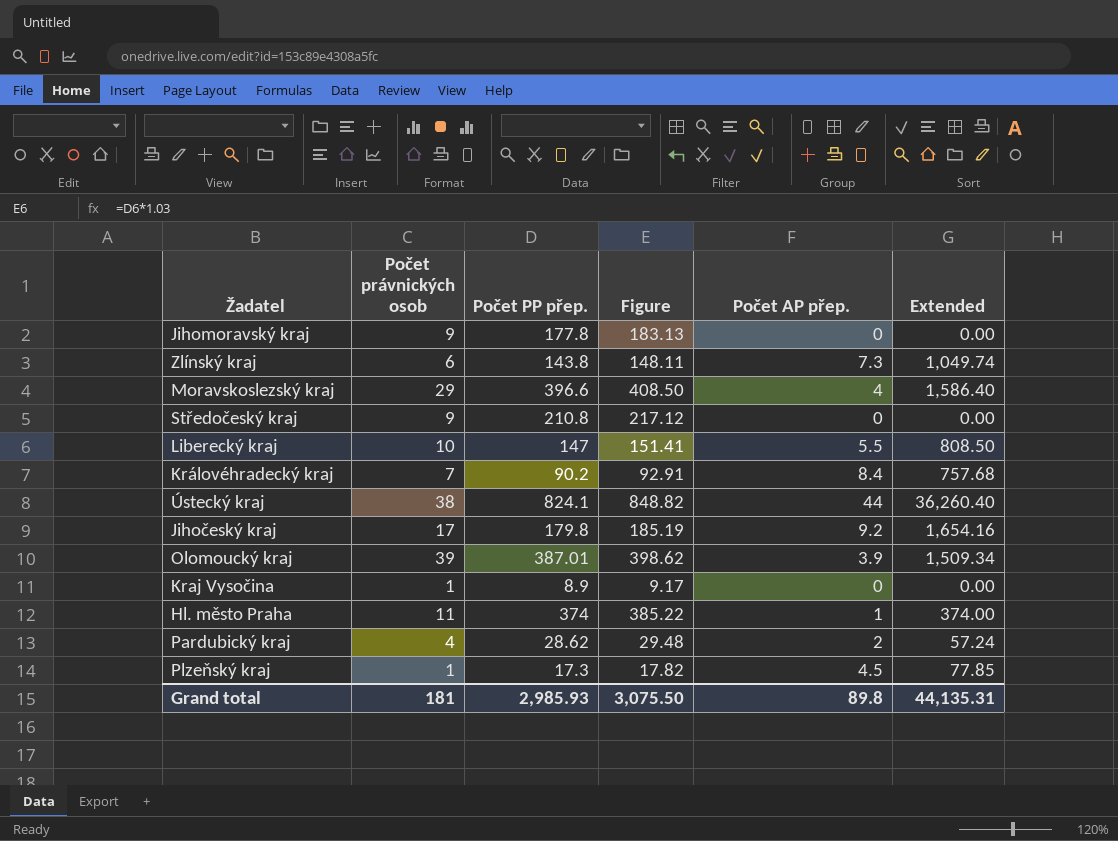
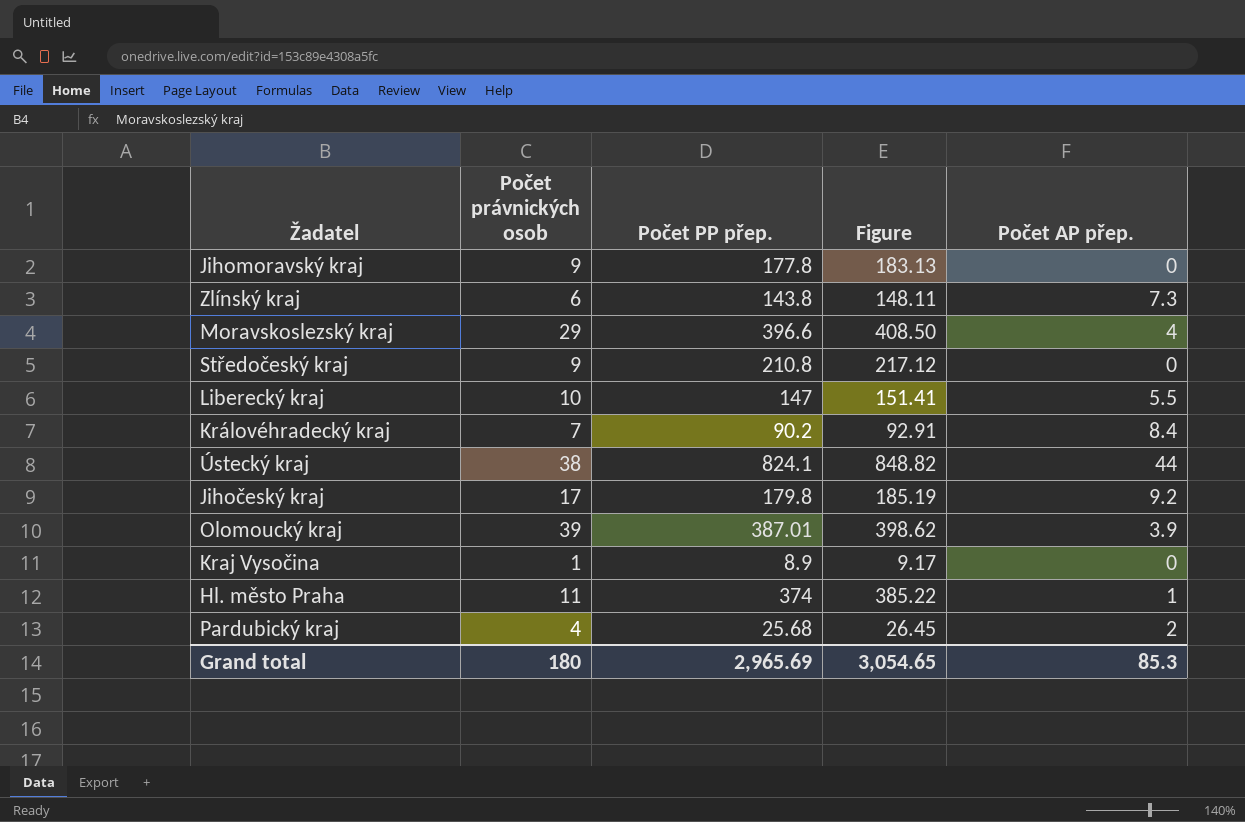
column Extended | formula: [Počet PP přep.] * [Počet AP přep.] -> none
row Plzeňský kraj: 1 | 17.3 | 17.82 | 4.5 | 77.85 -> none
Pardubický kraj | Počet PP přep.: 28.62 -> 25.68
Pardubický kraj | Figure: 29.48 -> 26.45
Grand total | Počet právnických osob: 181 -> 180
Grand total | Počet PP přep.: 2,985.93 -> 2,965.69
Grand total | Figure: 3,075.50 -> 3,054.65
Grand total | Počet AP přep.: 89.8 -> 85.3

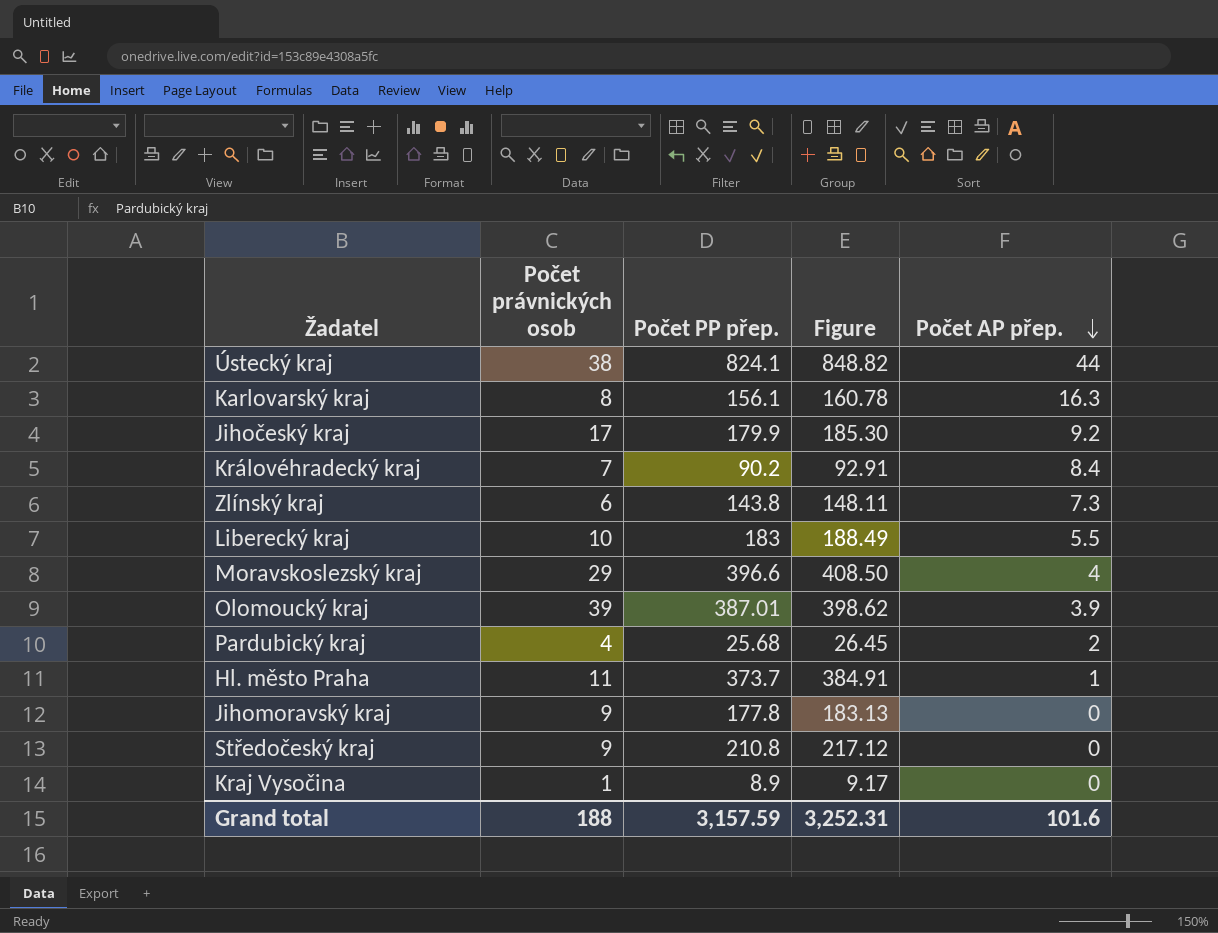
row order: none -> Počet AP přep. descending
row Karlovarský kraj: none -> 8 | 156.1 | 160.78 | 16.3
Jihočeský kraj | Počet PP přep.: 179.8 -> 179.9
Jihočeský kraj | Figure: 185.19 -> 185.30
Liberecký kraj | Počet PP přep.: 147 -> 183
Liberecký kraj | Figure: 151.41 -> 188.49
Hl. město Praha | Počet PP přep.: 374 -> 373.7
Hl. město Praha | Figure: 385.22 -> 384.91
Grand total | Počet právnických osob: 180 -> 188
Grand total | Počet PP přep.: 2,965.69 -> 3,157.59
Grand total | Figure: 3,054.65 -> 3,252.31
Grand total | Počet AP přep.: 85.3 -> 101.6

